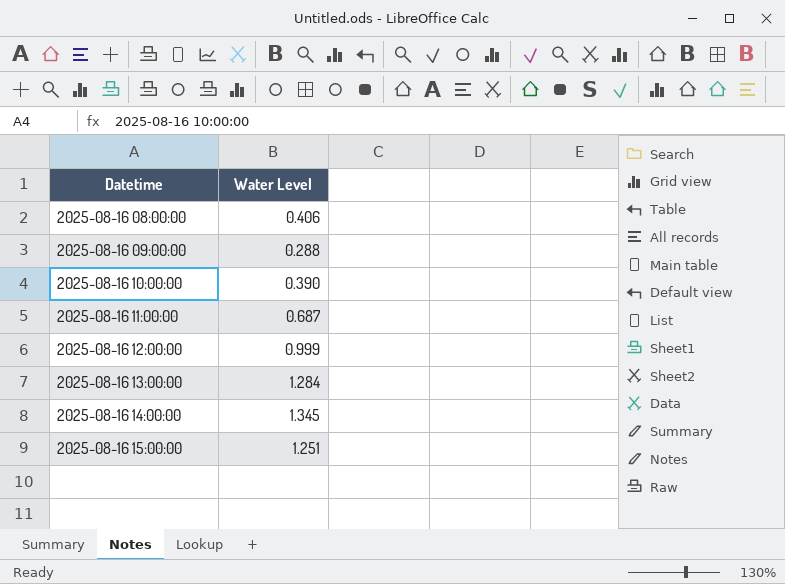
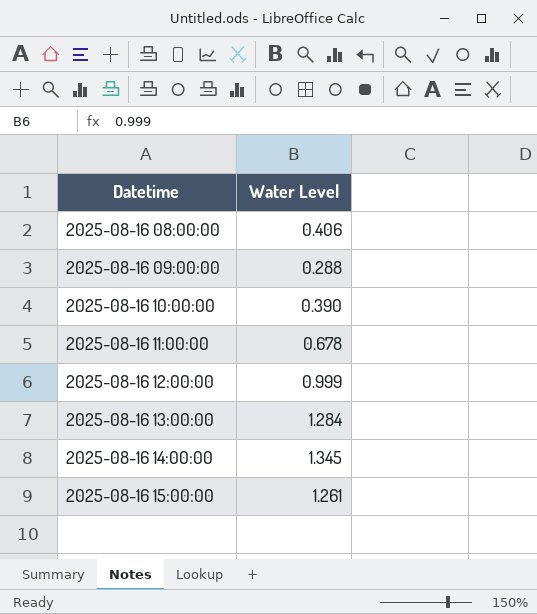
2025-08-16 11:00:00 | Water Level: 0.687 -> 0.678
2025-08-16 15:00:00 | Water Level: 1.251 -> 1.261

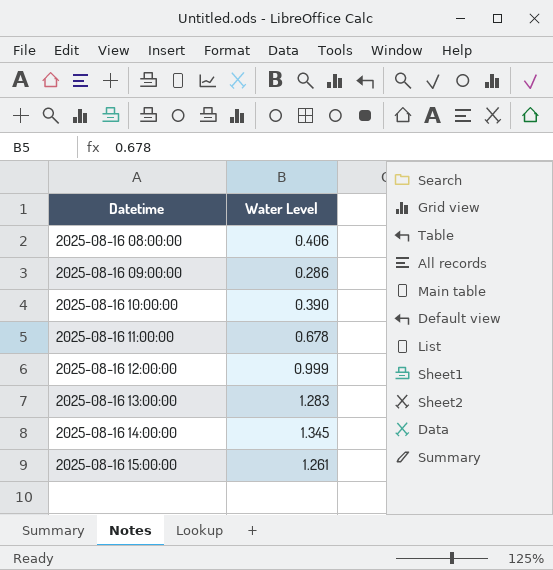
2025-08-16 09:00:00 | Water Level: 0.288 -> 0.286
2025-08-16 13:00:00 | Water Level: 1.284 -> 1.283

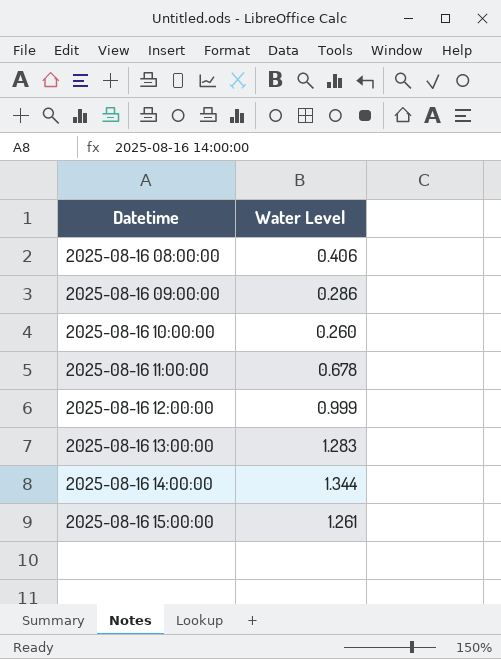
2025-08-16 10:00:00 | Water Level: 0.390 -> 0.260
2025-08-16 14:00:00 | Water Level: 1.345 -> 1.344

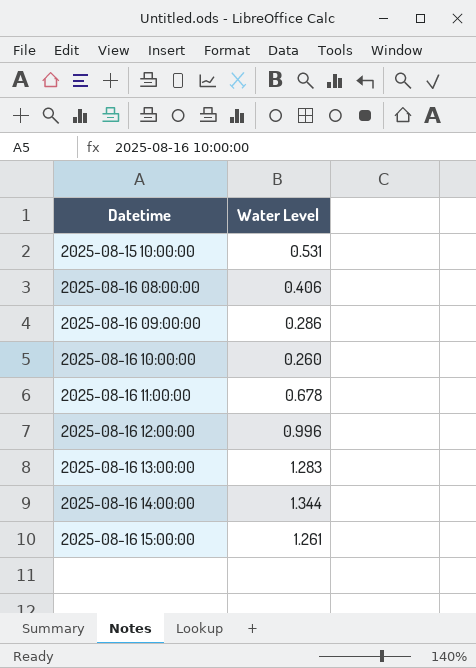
row 2025-08-15 10:00:00: none -> 0.531
2025-08-16 12:00:00 | Water Level: 0.999 -> 0.996

